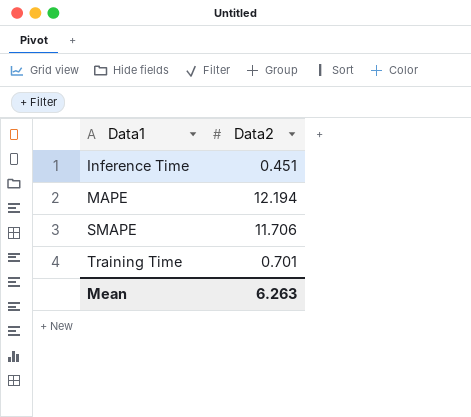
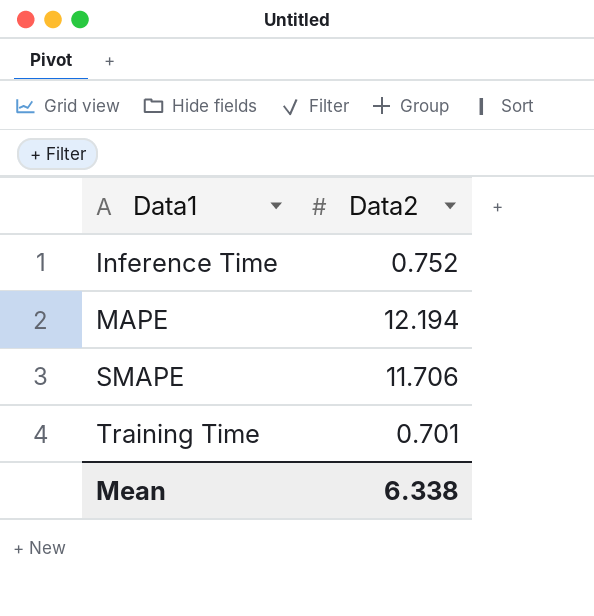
Inference Time | Data2: 0.451 -> 0.752
Mean | Data2: 6.263 -> 6.338

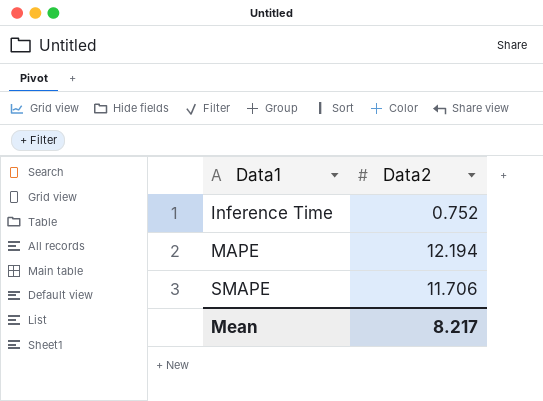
row Training Time: 0.701 -> none
Mean | Data2: 6.338 -> 8.217

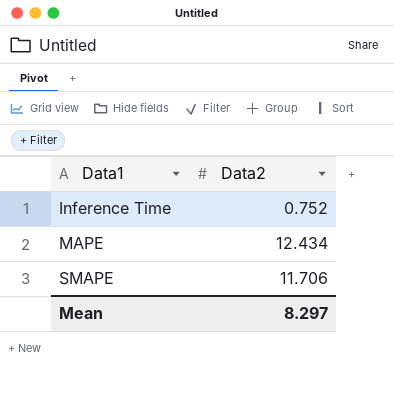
MAPE | Data2: 12.194 -> 12.434
Mean | Data2: 8.217 -> 8.297

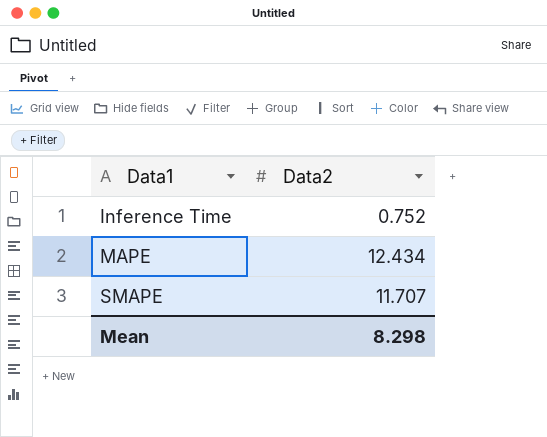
SMAPE | Data2: 11.706 -> 11.707
Mean | Data2: 8.297 -> 8.298

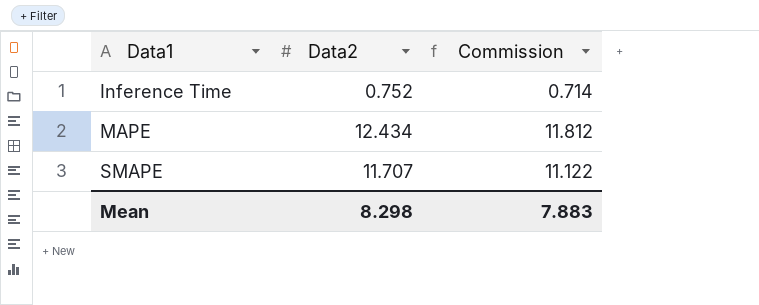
column Commission | formula: none -> [Data2] * 0.95

